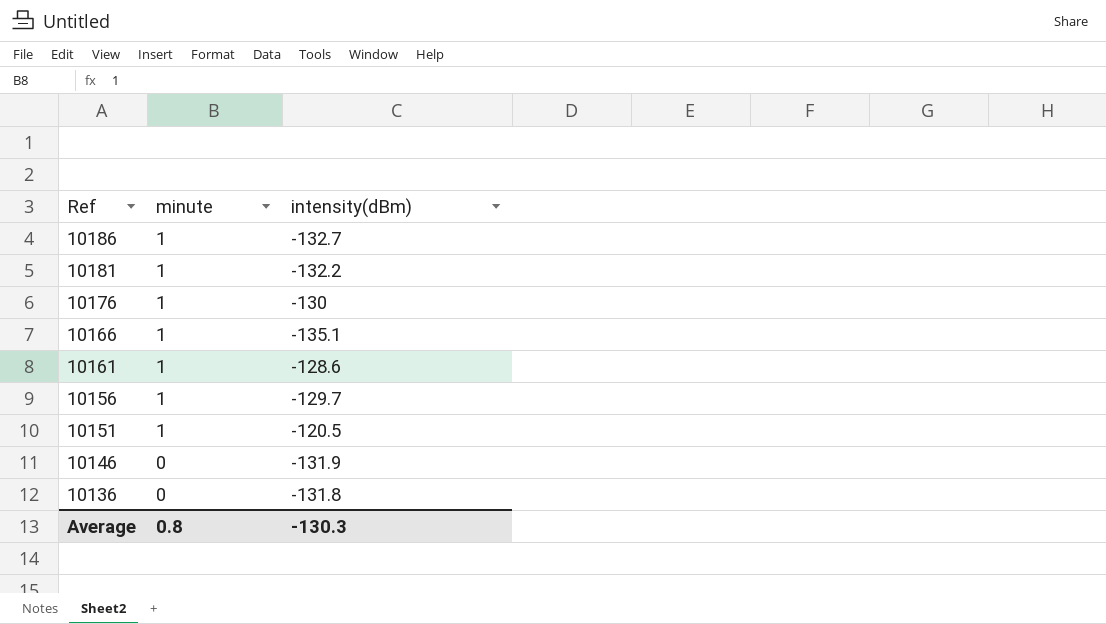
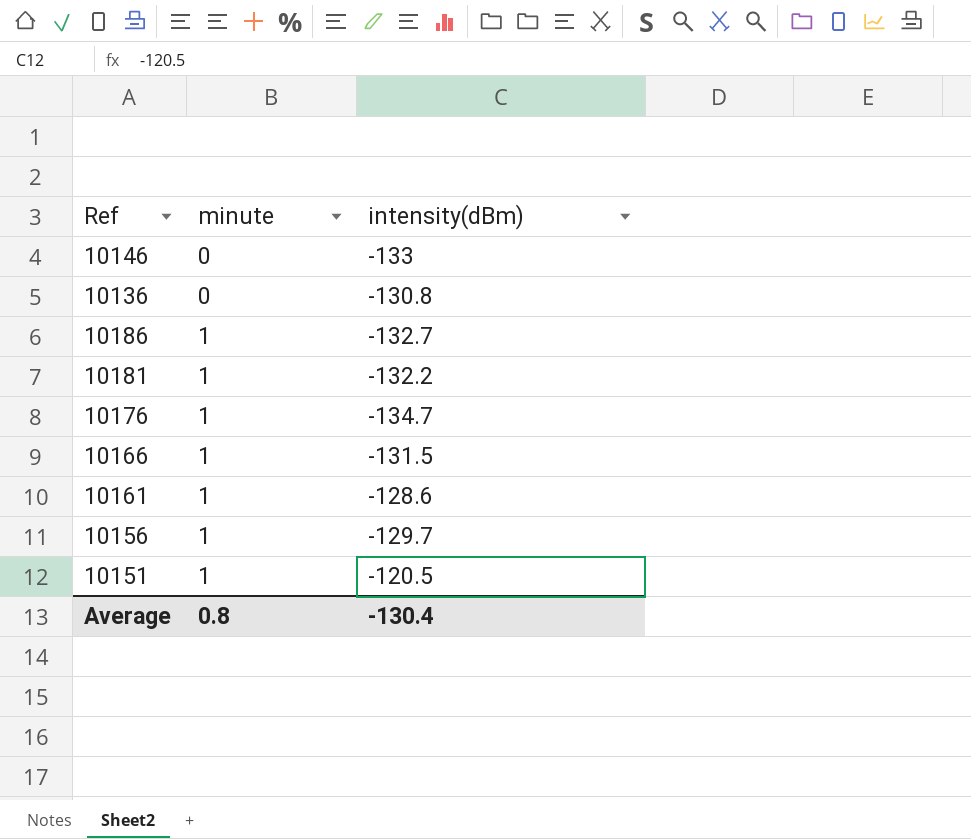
row order: Ref descending -> minute ascending
10146 | intensity(dBm): -131.9 -> -133
10136 | intensity(dBm): -131.8 -> -130.8
10176 | intensity(dBm): -130 -> -134.7
10166 | intensity(dBm): -135.1 -> -131.5
Average | intensity(dBm): -130.3 -> -130.4

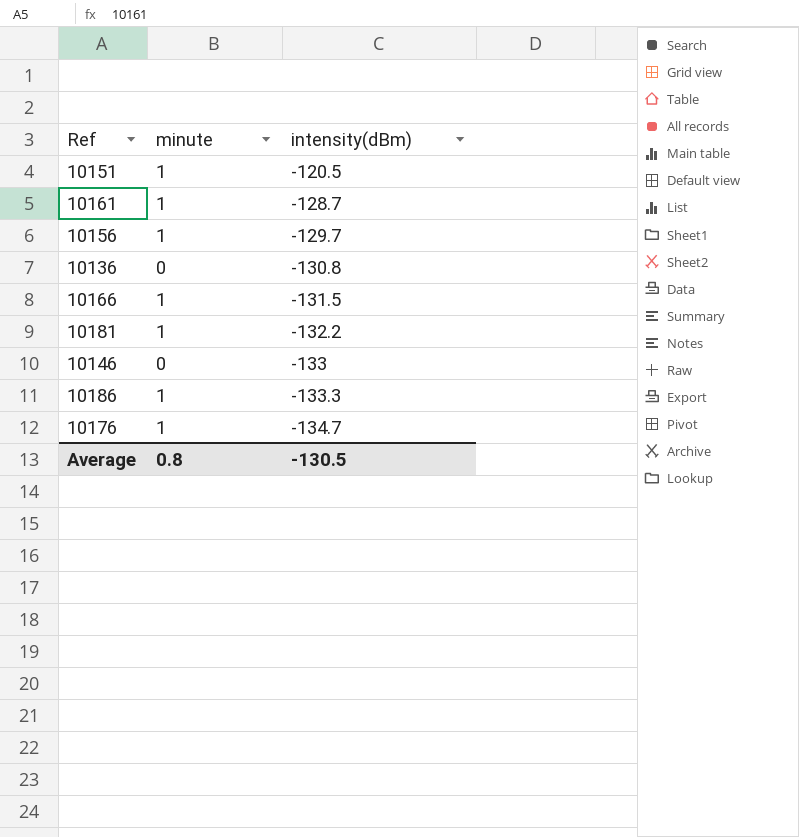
row order: minute ascending -> intensity(dBm) descending
10161 | intensity(dBm): -128.6 -> -128.7
10186 | intensity(dBm): -132.7 -> -133.3
Average | intensity(dBm): -130.4 -> -130.5

